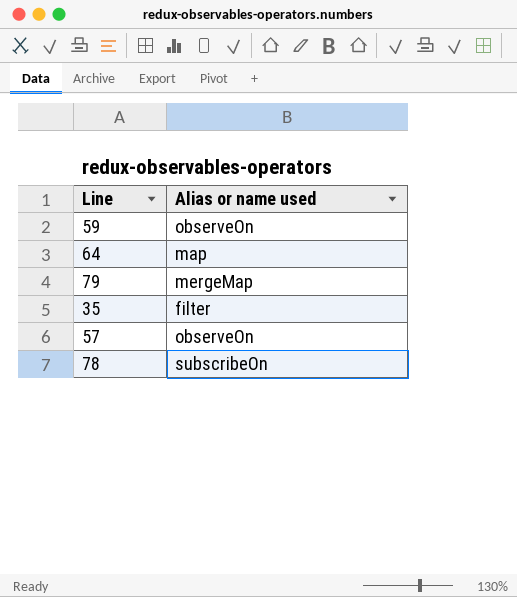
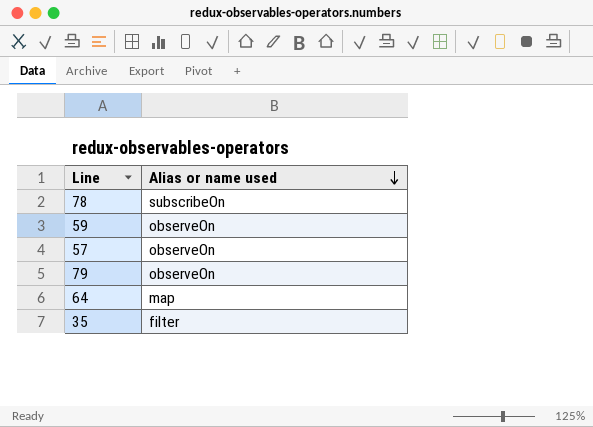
row order: none -> Alias or name used descending
79 | Alias or name used: mergeMap -> observeOn

